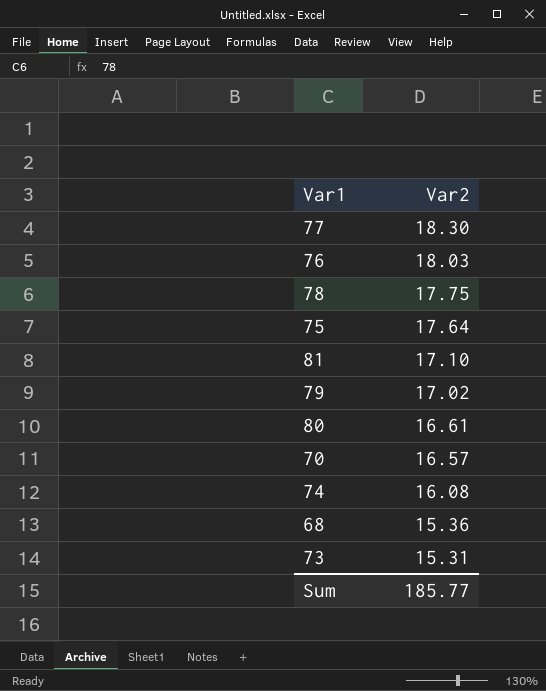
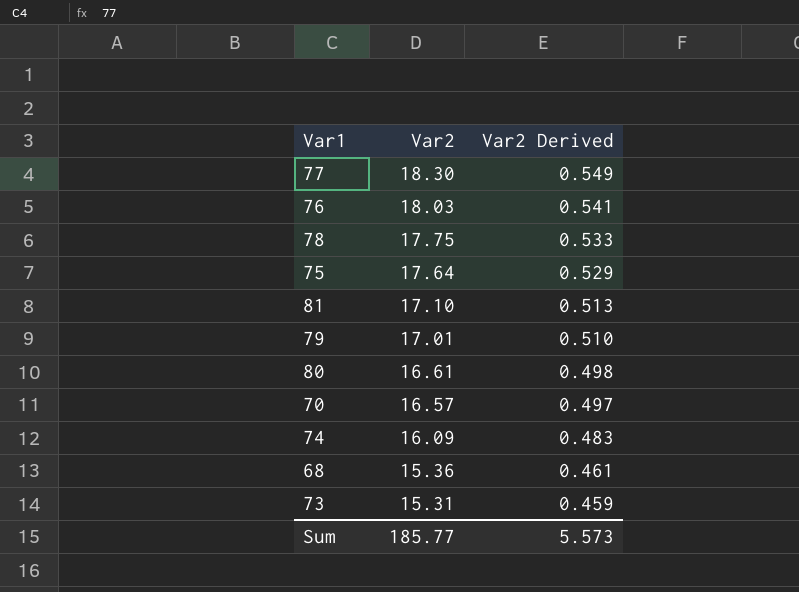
column Var2 Derived | formula: none -> [Var2] * 0.03
79 | Var2: 17.02 -> 17.01
74 | Var2: 16.08 -> 16.09

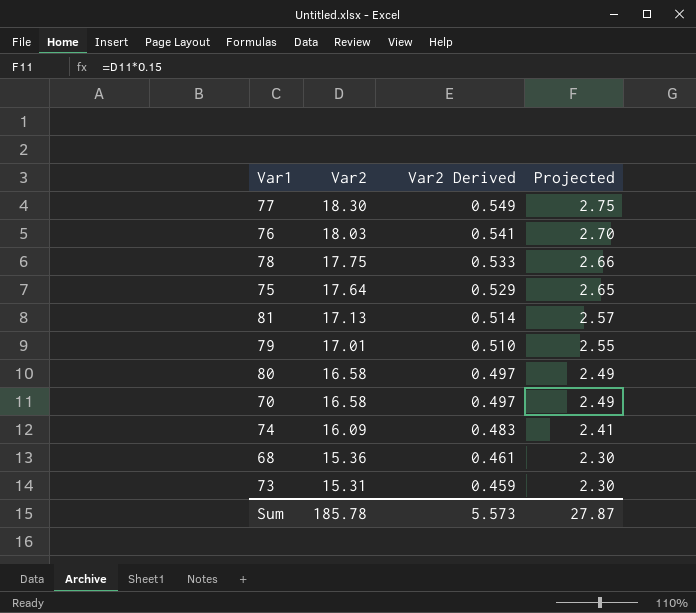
column Projected | formula: none -> [Var2] * 0.15
81 | Var2: 17.10 -> 17.13
81 | Var2 Derived: 0.513 -> 0.514
80 | Var2: 16.61 -> 16.58
80 | Var2 Derived: 0.498 -> 0.497
70 | Var2: 16.57 -> 16.58
Sum | Var2: 185.77 -> 185.78

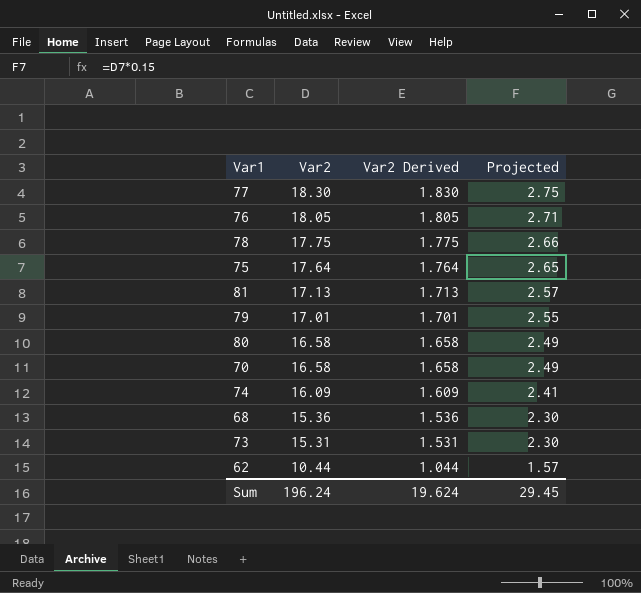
column Var2 Derived | formula: [Var2] * 0.03 -> [Var2] * 0.1
76 | Var2: 18.03 -> 18.05
76 | Projected: 2.70 -> 2.71
row 62: none -> 10.44 | 1.044 | 1.57
Sum | Var2: 185.78 -> 196.24
Sum | Var2 Derived: 5.573 -> 19.624
Sum | Projected: 27.87 -> 29.45

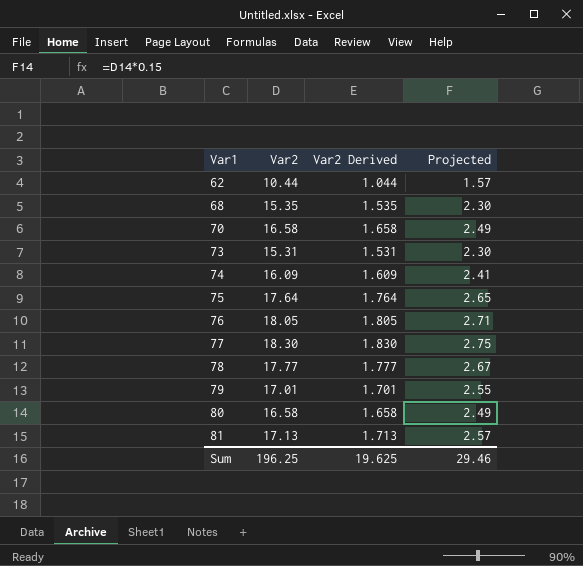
row order: Var2 descending -> Var1 ascending
68 | Var2: 15.36 -> 15.35
68 | Var2 Derived: 1.536 -> 1.535
78 | Var2: 17.75 -> 17.77
78 | Var2 Derived: 1.775 -> 1.777
78 | Projected: 2.66 -> 2.67
Sum | Var2: 196.24 -> 196.25
Sum | Var2 Derived: 19.624 -> 19.625
Sum | Projected: 29.45 -> 29.46

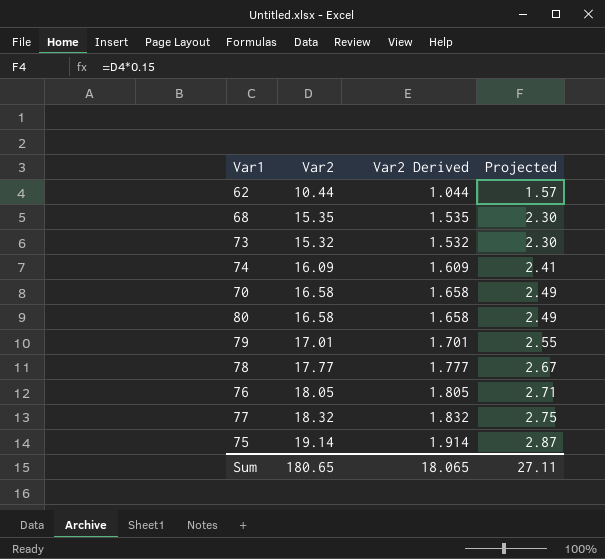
row order: Var1 ascending -> Projected ascending
row 81: 17.13 | 1.713 | 2.57 -> none
73 | Var2: 15.31 -> 15.32
73 | Var2 Derived: 1.531 -> 1.532
77 | Var2: 18.30 -> 18.32
77 | Var2 Derived: 1.830 -> 1.832
75 | Var2: 17.64 -> 19.14
75 | Var2 Derived: 1.764 -> 1.914
75 | Projected: 2.65 -> 2.87
Sum | Var2: 196.25 -> 180.65
Sum | Var2 Derived: 19.625 -> 18.065
Sum | Projected: 29.46 -> 27.11

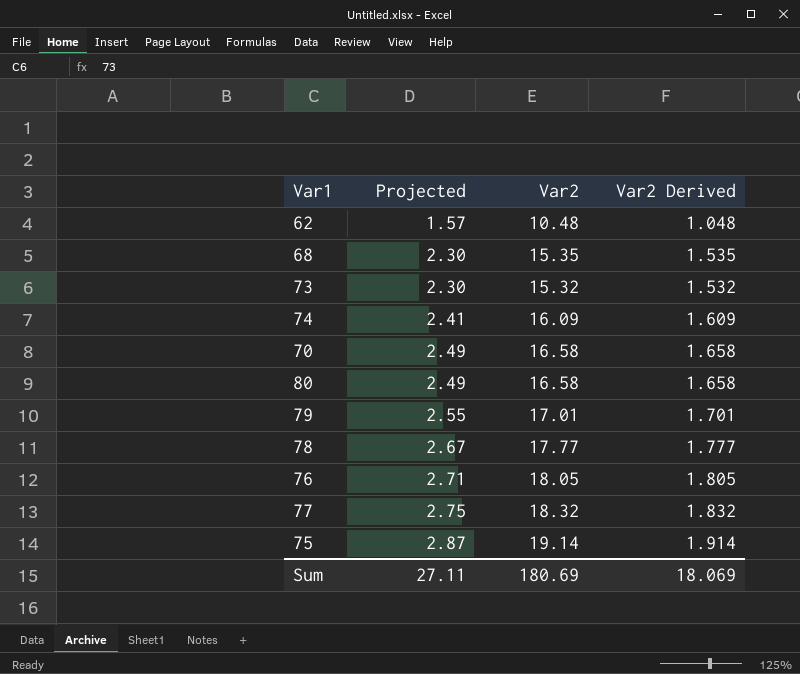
column Projected | position: 4 -> 2
62 | Var2: 10.44 -> 10.48
62 | Var2 Derived: 1.044 -> 1.048
Sum | Var2: 180.65 -> 180.69
Sum | Var2 Derived: 18.065 -> 18.069

